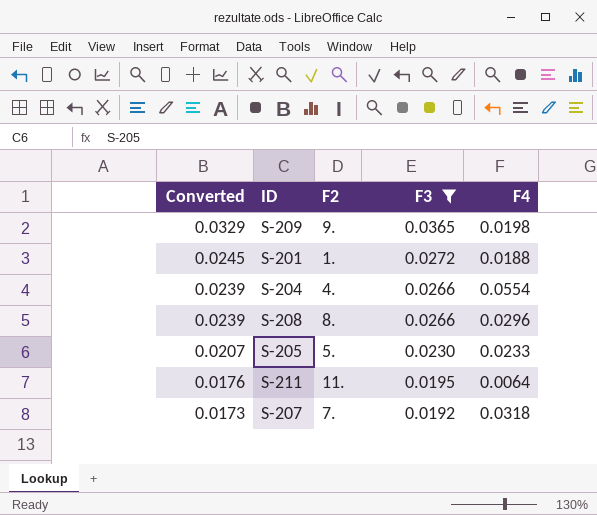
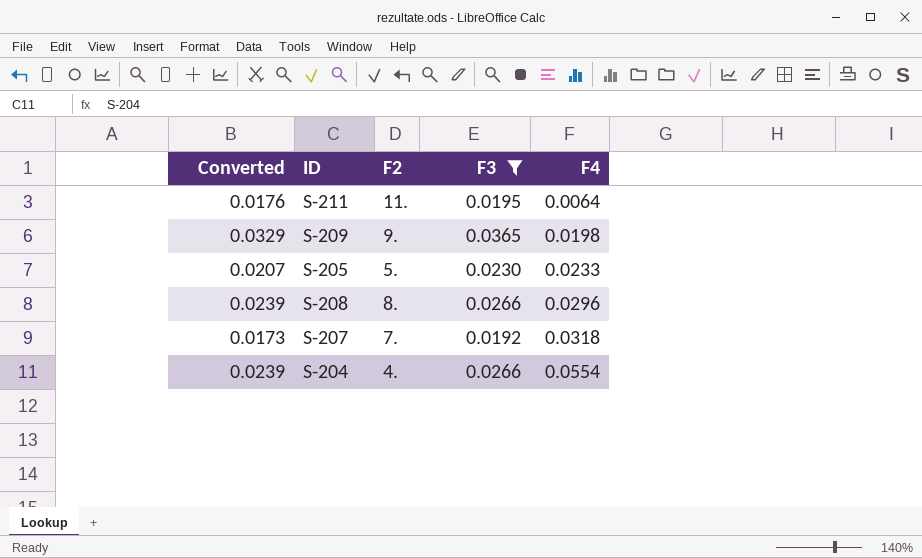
row order: Converted descending -> F4 ascending
row S-201: 0.0245 | 1. | 0.0272 | 0.0188 -> none

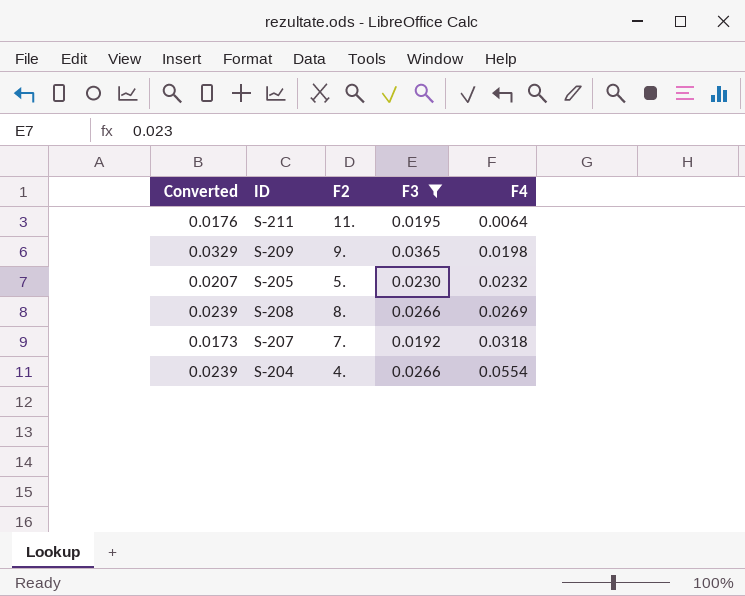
S-205 | F4: 0.0233 -> 0.0232
S-208 | F4: 0.0296 -> 0.0269

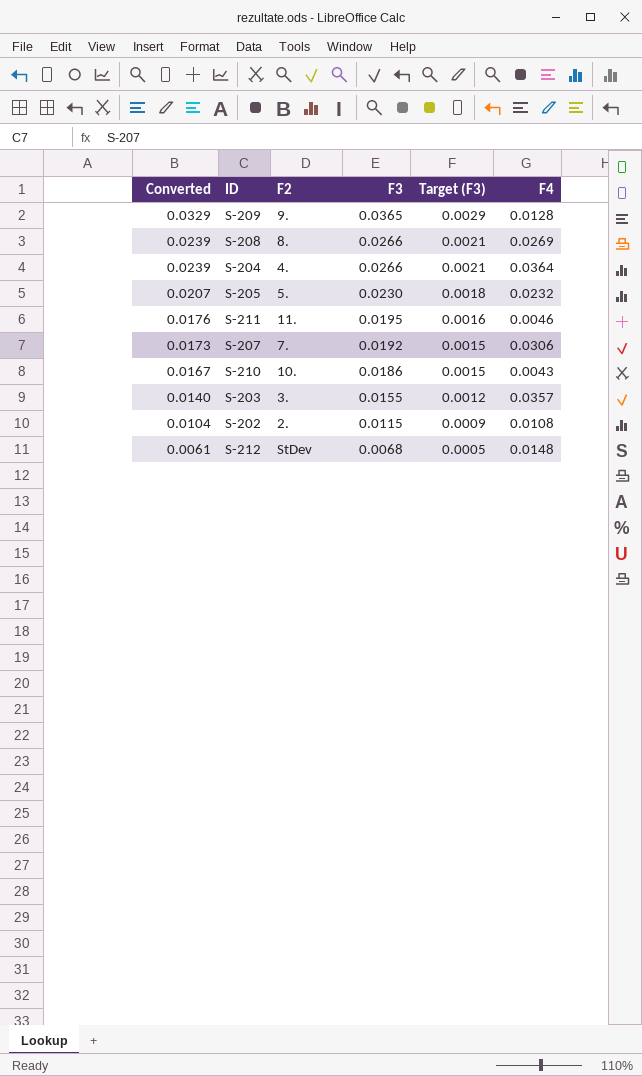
filter: F3 >= 0.0192 -> none
row order: F4 ascending -> Converted descending
column Target (F3) | formula: none -> [F3] * 0.08
S-209 | F4: 0.0198 -> 0.0128
S-204 | F4: 0.0554 -> 0.0364
S-211 | F4: 0.0064 -> 0.0046
S-207 | F4: 0.0318 -> 0.0306

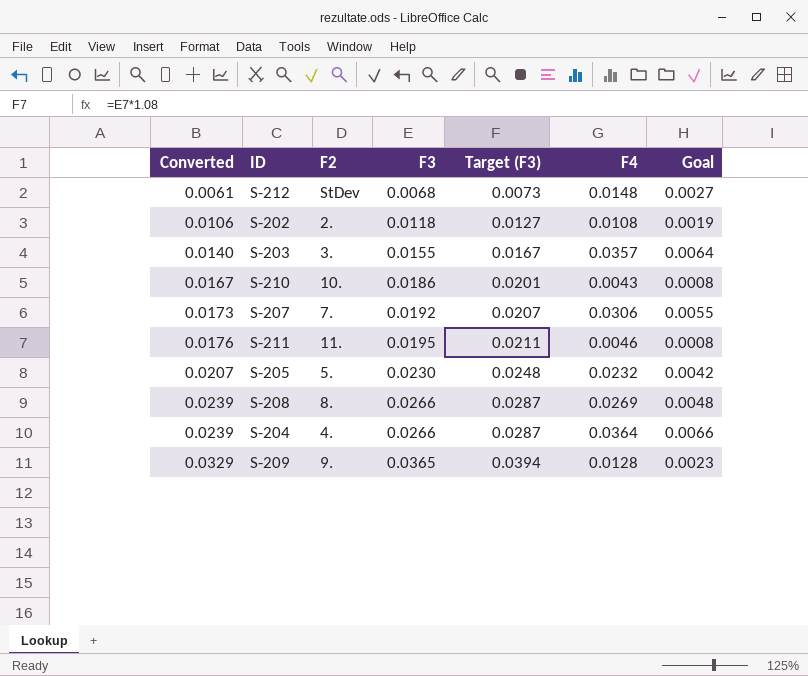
row order: Converted descending -> Converted ascending
column Target (F3) | formula: [F3] * 0.08 -> [F3] * 1.08
column Goal | formula: none -> [F4] * 0.18
S-202 | Converted: 0.0104 -> 0.0106
S-202 | F3: 0.0115 -> 0.0118

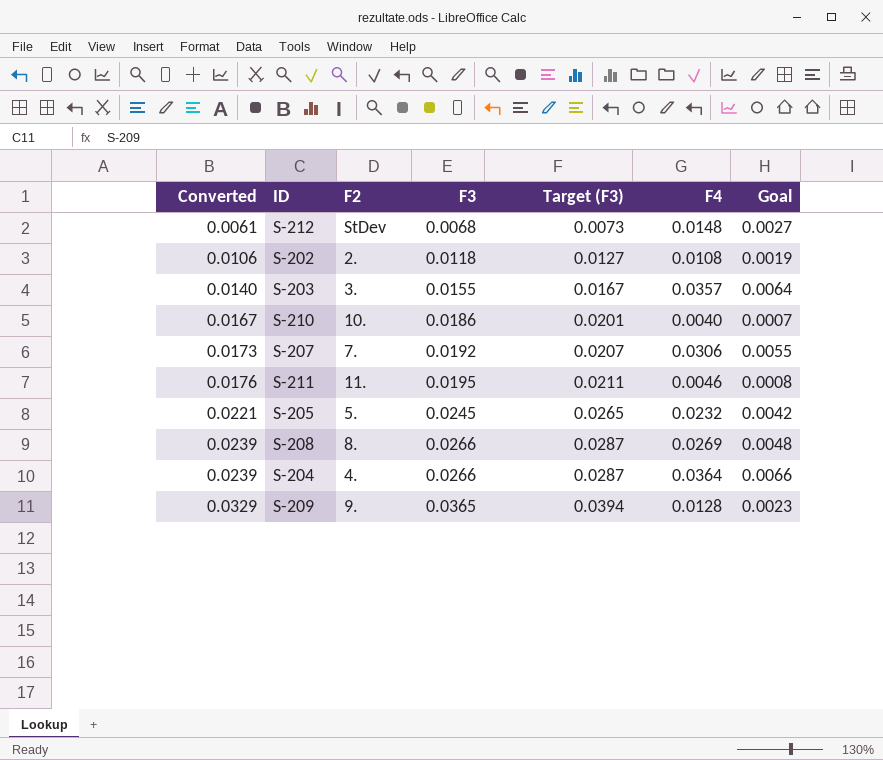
S-210 | F4: 0.0043 -> 0.0040
S-210 | Goal: 0.0008 -> 0.0007
S-205 | Converted: 0.0207 -> 0.0221
S-205 | F3: 0.0230 -> 0.0245
S-205 | Target (F3): 0.0248 -> 0.0265

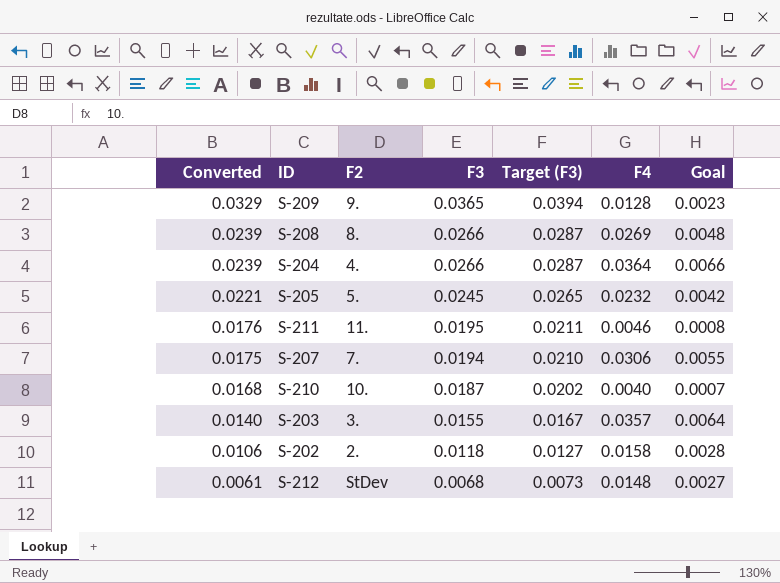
row order: Converted ascending -> Converted descending
S-207 | Converted: 0.0173 -> 0.0175
S-207 | F3: 0.0192 -> 0.0194
S-207 | Target (F3): 0.0207 -> 0.0210
S-210 | Converted: 0.0167 -> 0.0168
S-210 | F3: 0.0186 -> 0.0187
S-210 | Target (F3): 0.0201 -> 0.0202
S-202 | F4: 0.0108 -> 0.0158
S-202 | Goal: 0.0019 -> 0.0028

